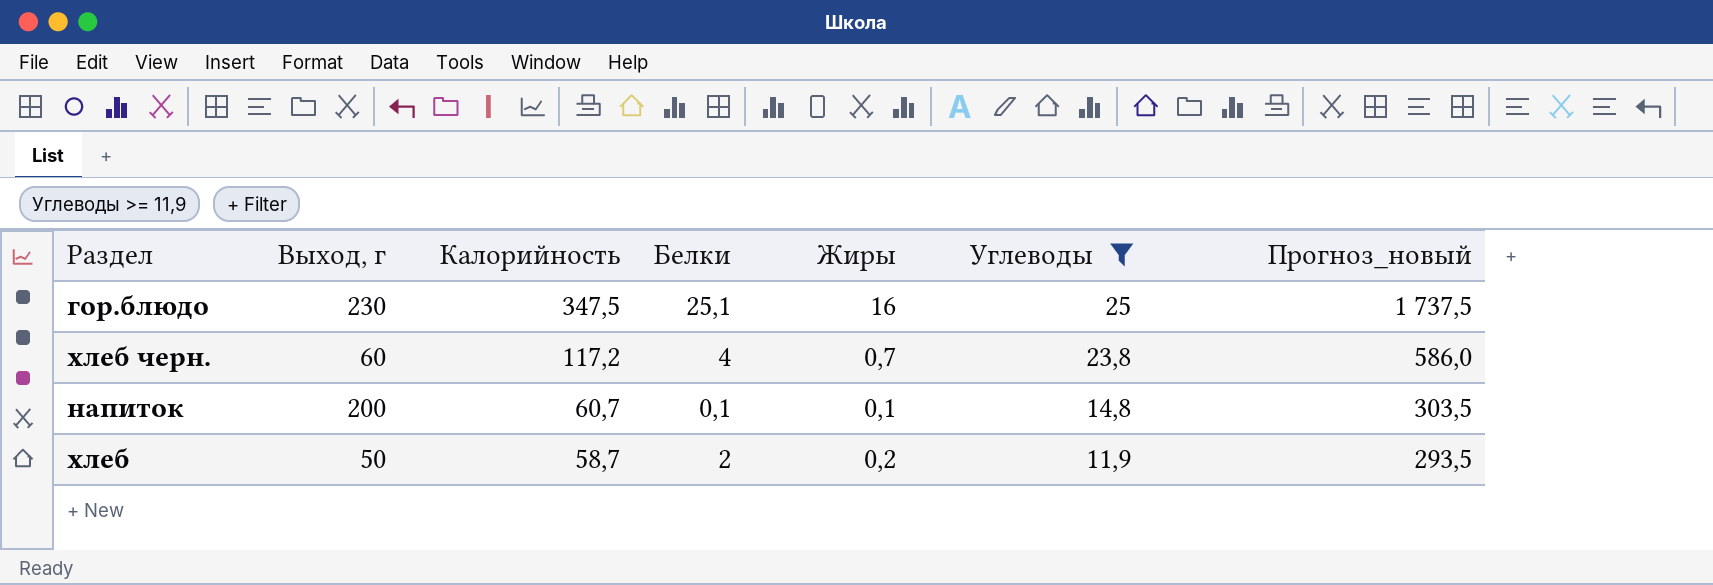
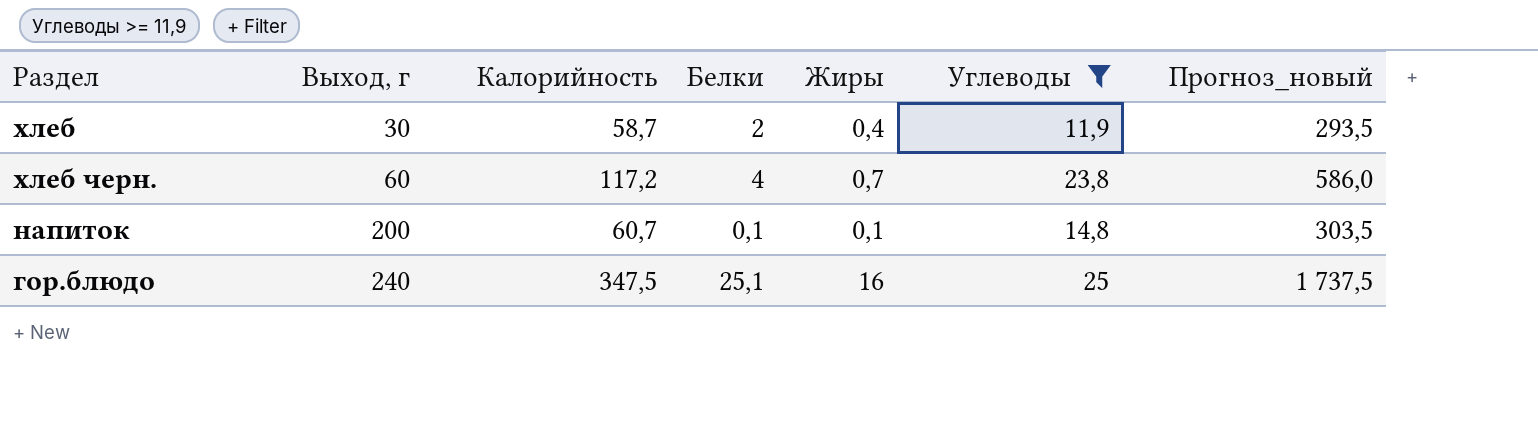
row order: Калорийность descending -> Выход, г ascending
хлеб | Выход, г: 50 -> 30
хлеб | Жиры: 0,2 -> 0,4
гор.блюдо | Выход, г: 230 -> 240

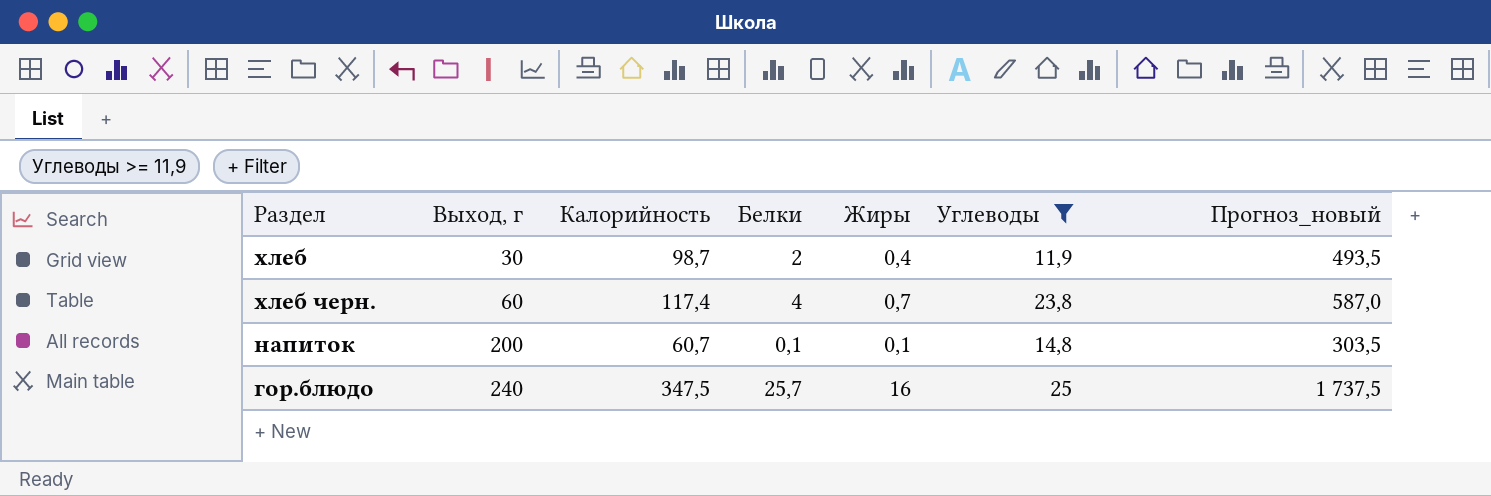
хлеб | Калорийность: 58,7 -> 98,7
хлеб | Прогноз_новый: 293,5 -> 493,5
хлеб черн. | Калорийность: 117,2 -> 117,4
хлеб черн. | Прогноз_новый: 586,0 -> 587,0
гор.блюдо | Белки: 25,1 -> 25,7

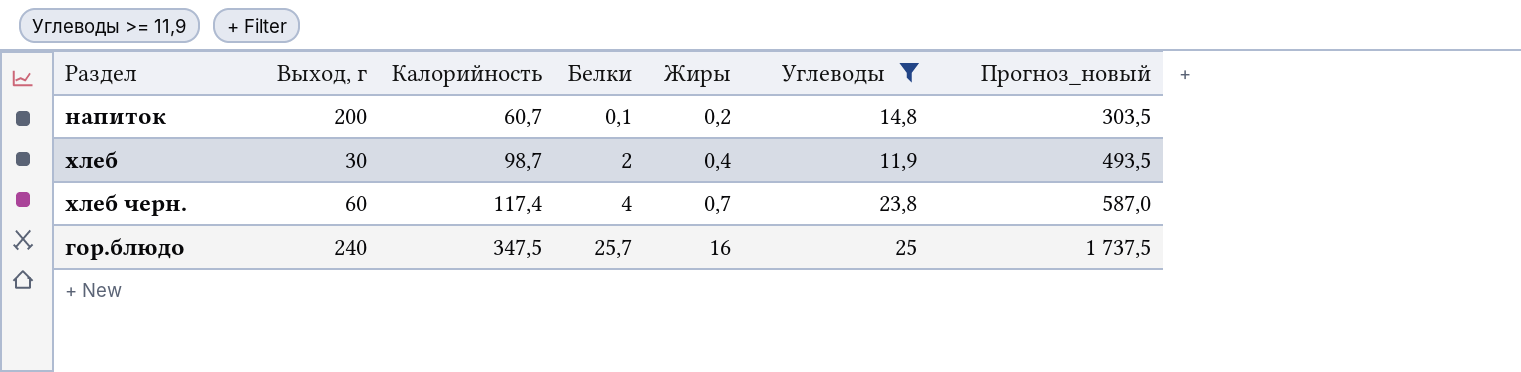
row order: Выход, г ascending -> Калорийность ascending
напиток | Жиры: 0,1 -> 0,2

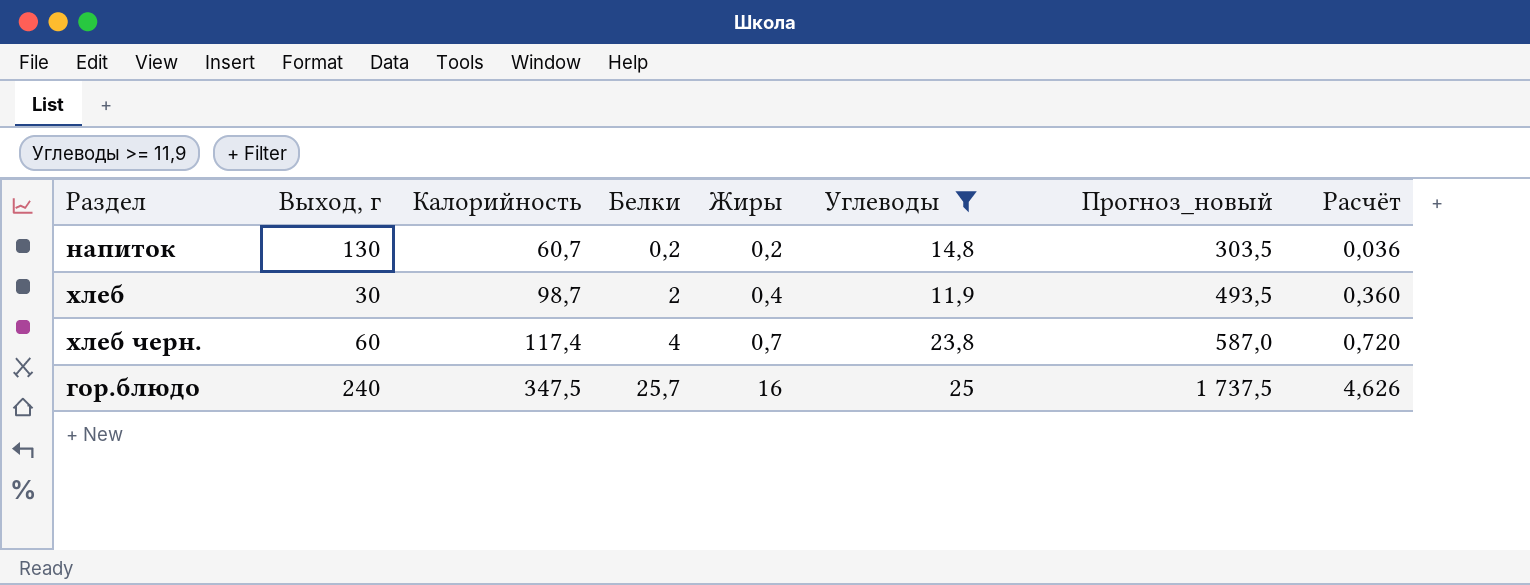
column Расчёт | formula: none -> [Белки] * 0,18
напиток | Выход, г: 200 -> 130
напиток | Белки: 0,1 -> 0,2

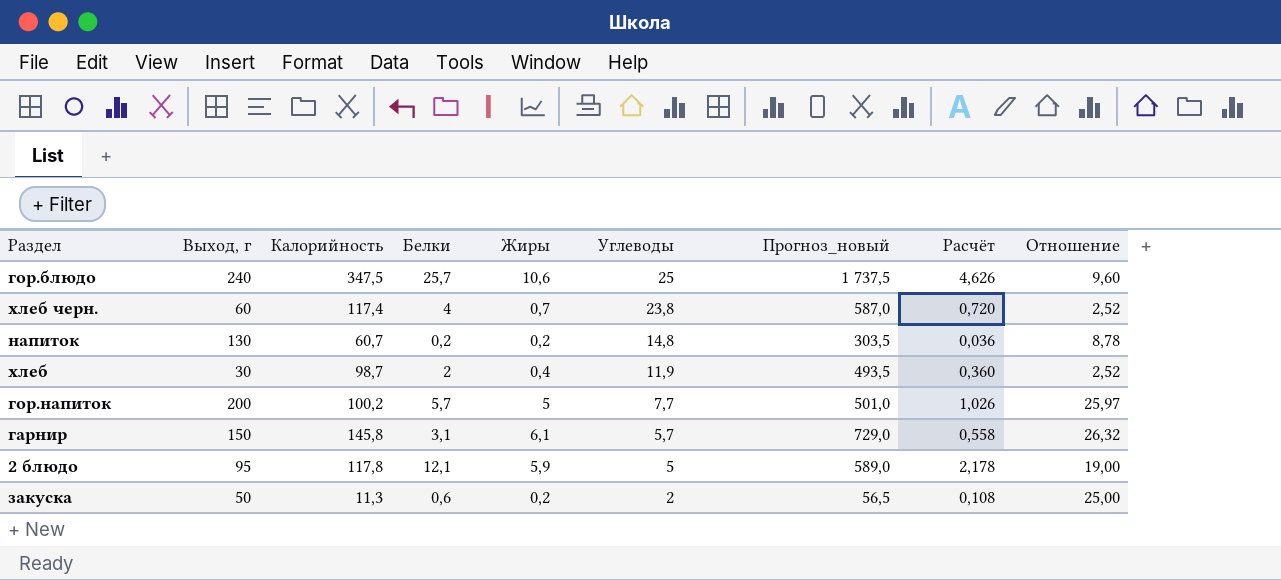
filter: Углеводы >= 11,9 -> none
row order: Калорийность ascending -> Углеводы descending
column Отношение | formula: none -> [Выход, г] / [Углеводы]
гор.блюдо | Жиры: 16 -> 10,6

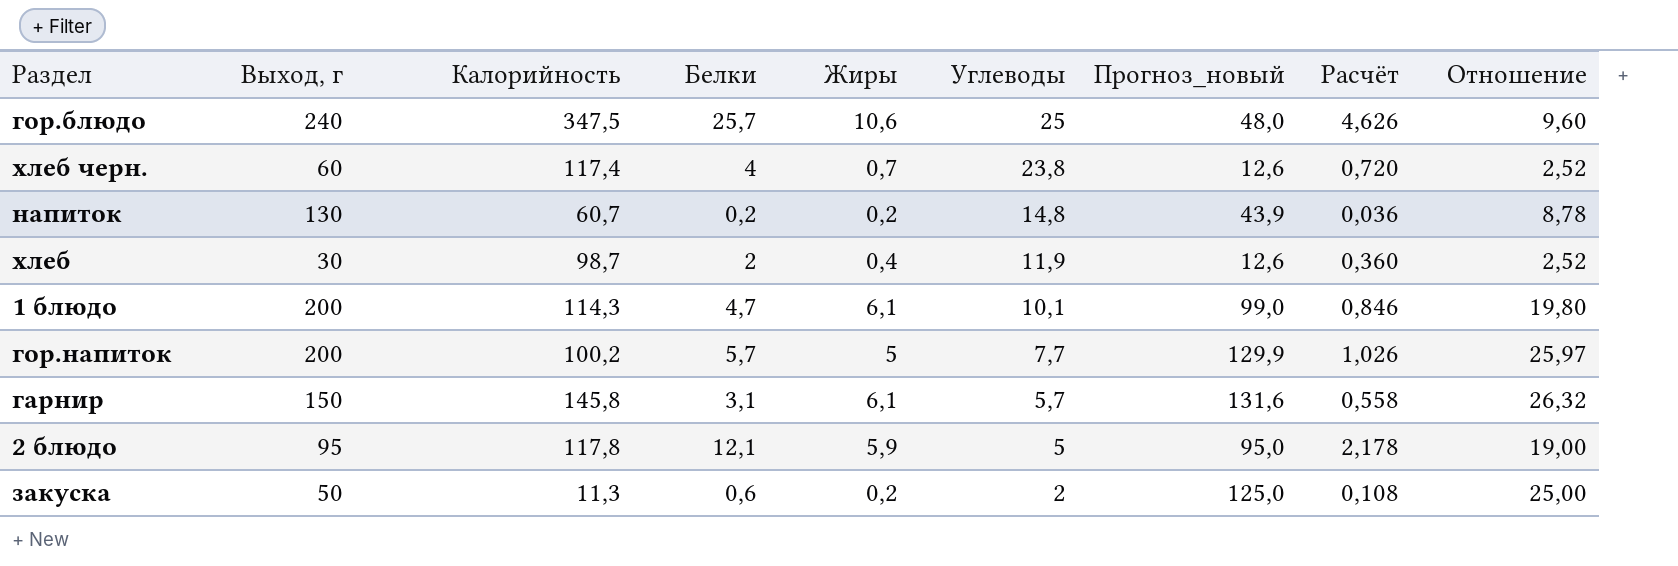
column Прогноз_новый | formula: [Калорийность] * 5 -> [Отношение] * 5
row 1 блюдо: none -> 200 | 114,3 | 4,7 | 6,1 | 10,1 | 99,0 | 0,846 | 19,80

